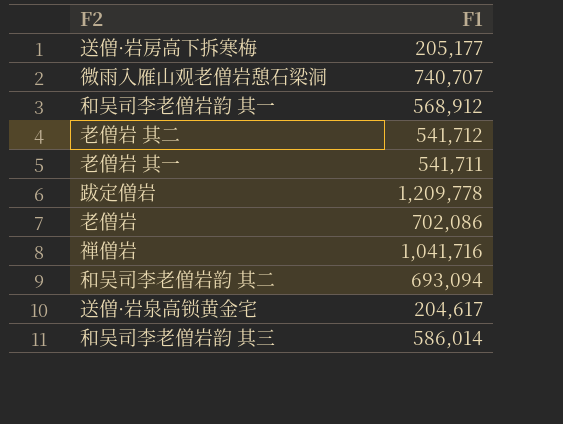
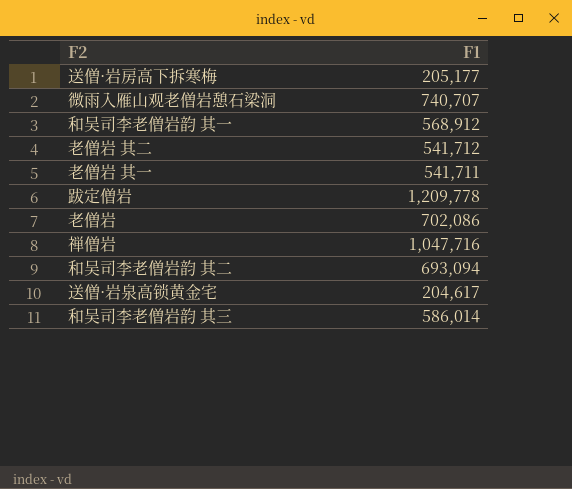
禅僧岩 | F1: 1,041,716 -> 1,047,716

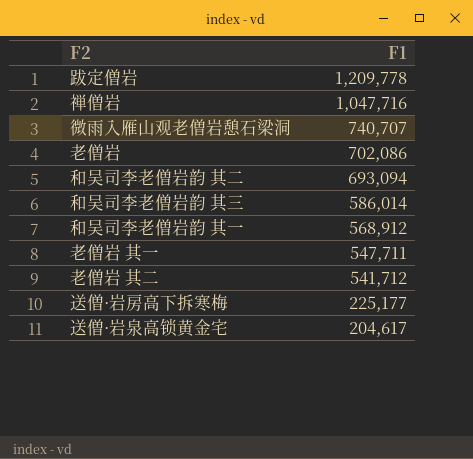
row order: none -> F1 descending
老僧岩 其一 | F1: 541,711 -> 547,711
送僧·岩房高下拆寒梅 | F1: 205,177 -> 225,177

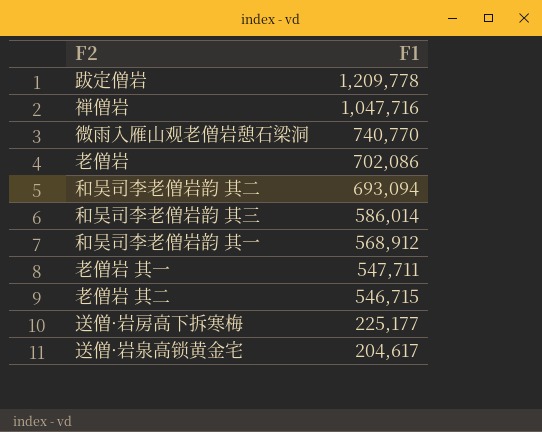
微雨入雁山观老僧岩憩石梁洞 | F1: 740,707 -> 740,770
老僧岩 其二 | F1: 541,712 -> 546,715

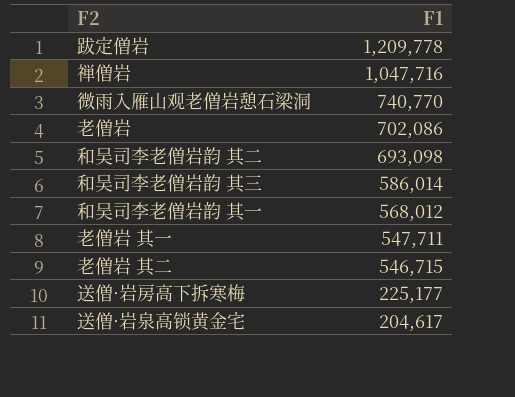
和吴司李老僧岩韵 其二 | F1: 693,094 -> 693,098
和吴司李老僧岩韵 其一 | F1: 568,912 -> 568,012

